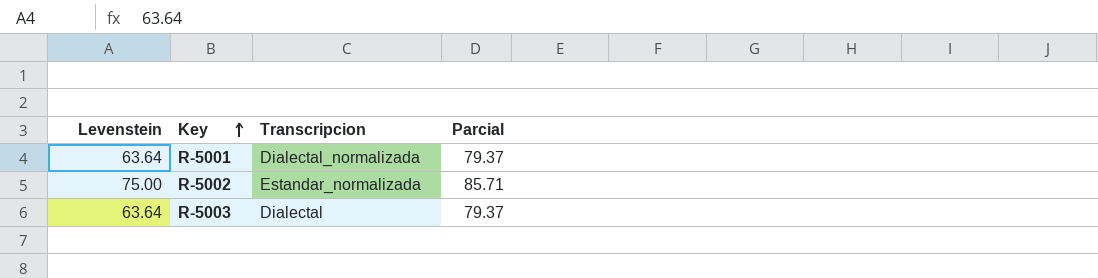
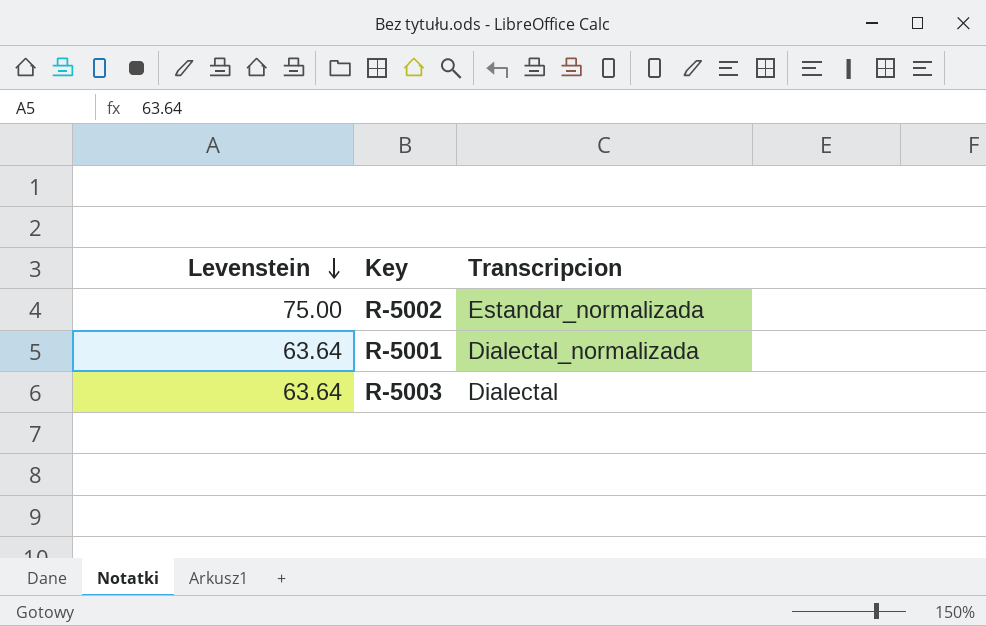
row order: Key ascending -> Levenstein descending
column Parcial | position: 4 -> none

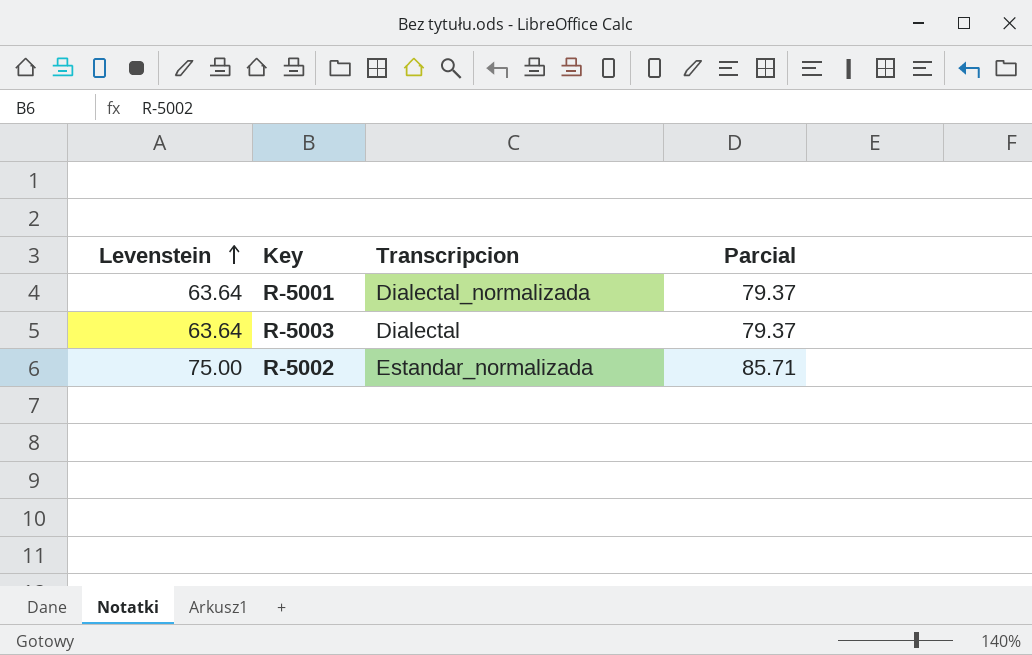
row order: Levenstein descending -> Levenstein ascending
column Parcial | position: none -> 4

